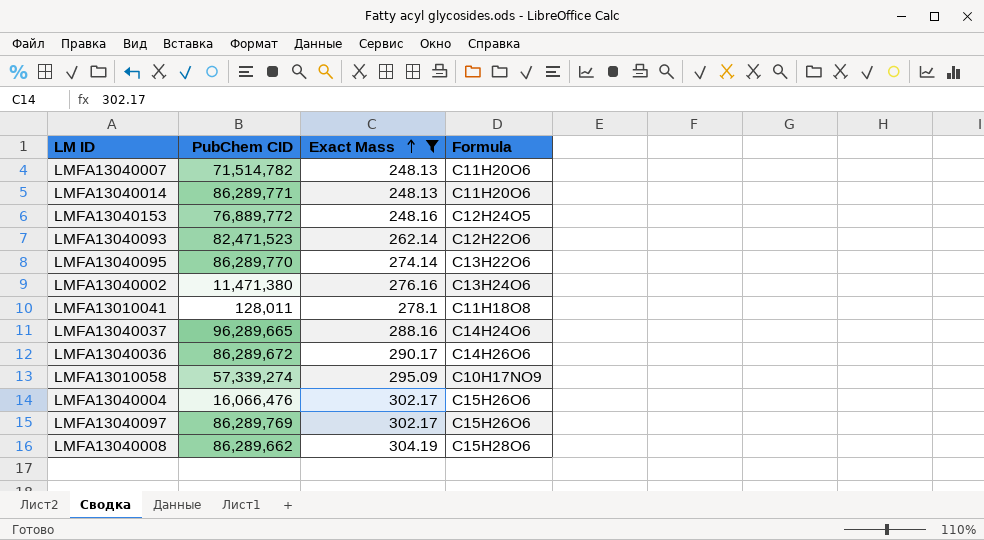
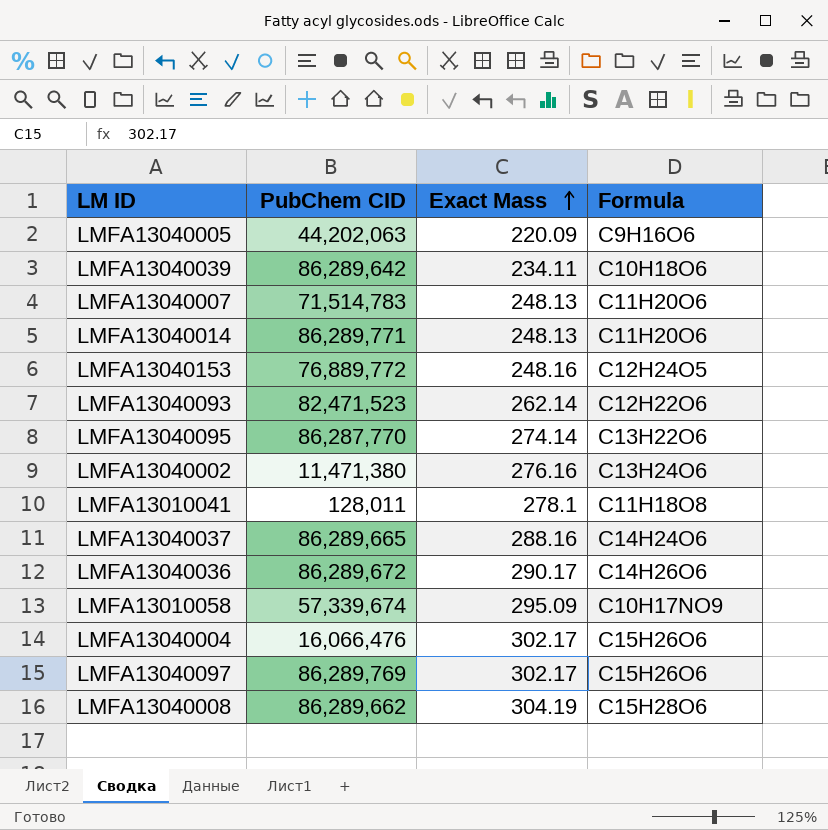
filter: Exact Mass >= 248.13 -> none
LMFA13040007 | PubChem CID: 71,514,782 -> 71,514,783
LMFA13040095 | PubChem CID: 86,289,770 -> 86,287,770
LMFA13040037 | PubChem CID: 96,289,665 -> 86,289,665
LMFA13010058 | PubChem CID: 57,339,274 -> 57,339,674

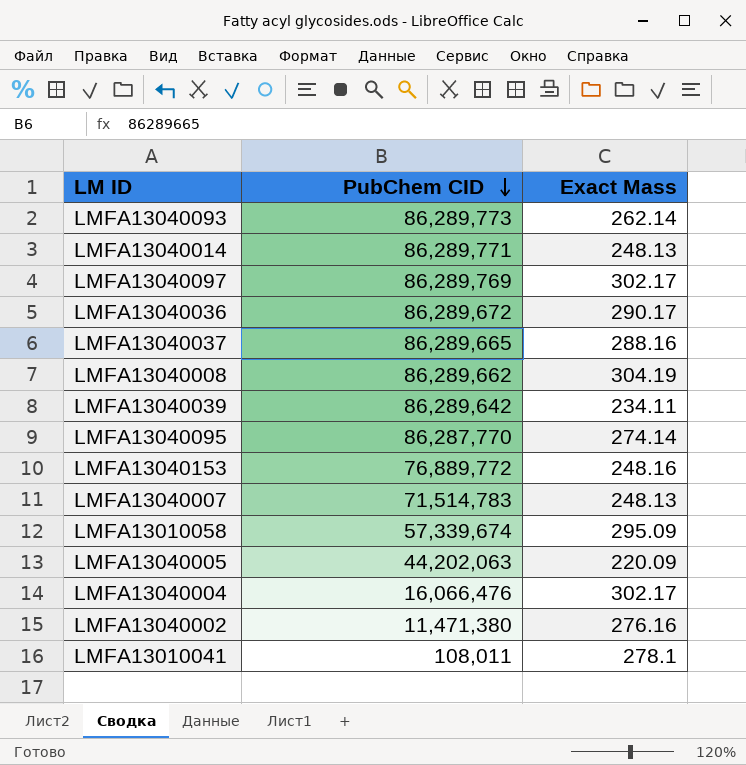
row order: Exact Mass ascending -> PubChem CID descending
column Formula | position: 4 -> none
LMFA13040093 | PubChem CID: 82,471,523 -> 86,289,773
LMFA13010041 | PubChem CID: 128,011 -> 108,011

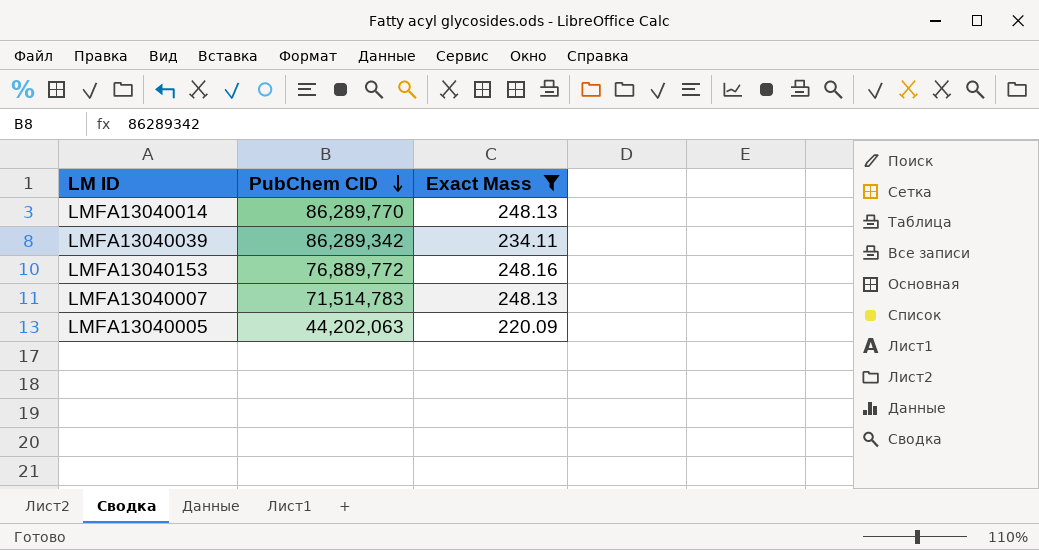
filter: none -> Exact Mass <= 248.16
LMFA13040014 | PubChem CID: 86,289,771 -> 86,289,770
LMFA13040039 | PubChem CID: 86,289,642 -> 86,289,342

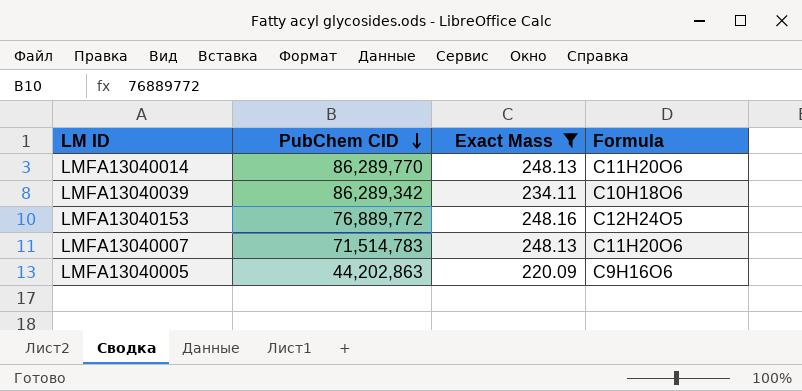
column Formula | position: none -> 4
LMFA13040005 | PubChem CID: 44,202,063 -> 44,202,863

